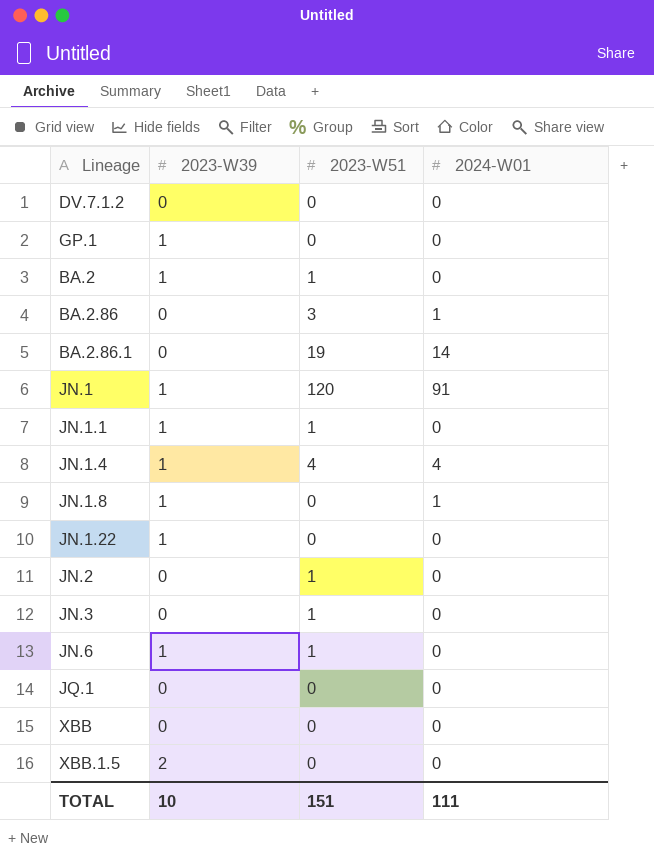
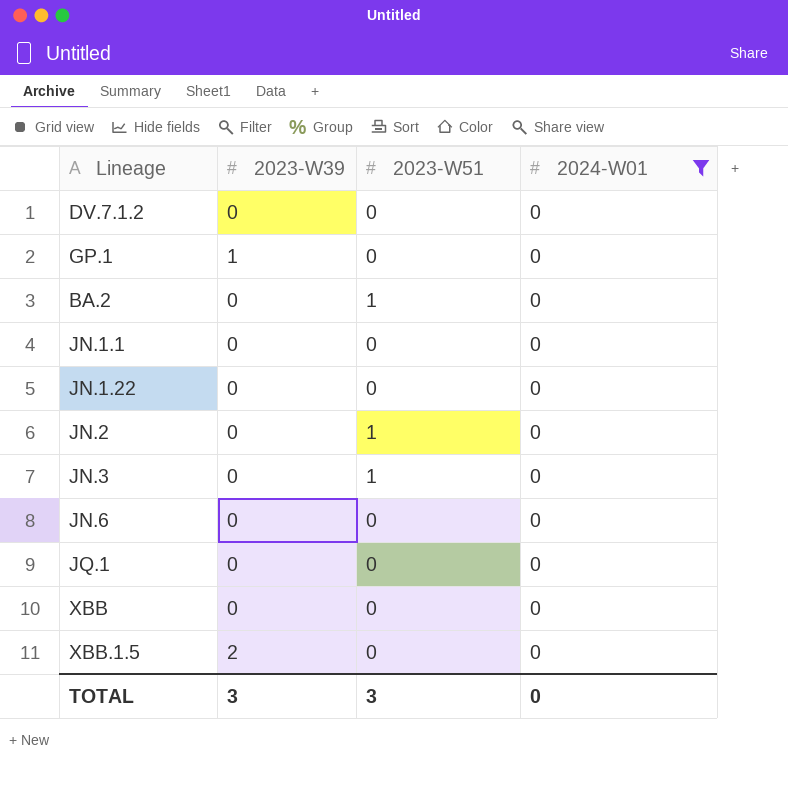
filter: none -> 2024-W01 = 0
BA.2 | 2023-W39: 1 -> 0
JN.1.1 | 2023-W39: 1 -> 0
JN.1.1 | 2023-W51: 1 -> 0
JN.1.22 | 2023-W39: 1 -> 0
JN.6 | 2023-W39: 1 -> 0
JN.6 | 2023-W51: 1 -> 0
TOTAL | 2023-W39: 10 -> 3
TOTAL | 2023-W51: 151 -> 3
TOTAL | 2024-W01: 111 -> 0

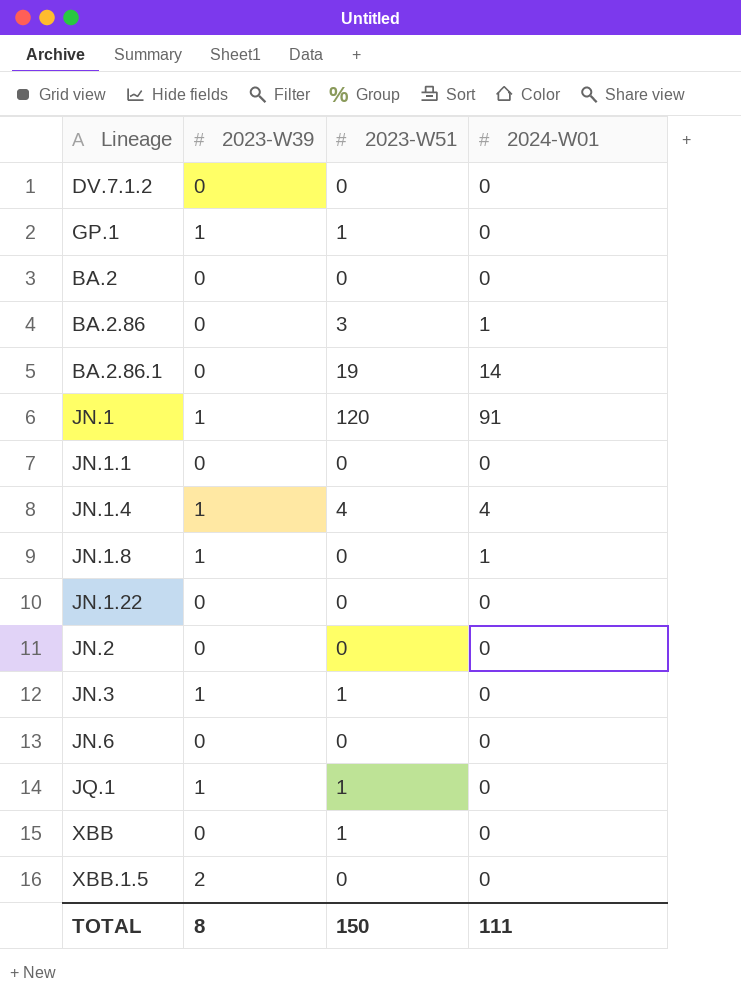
filter: 2024-W01 = 0 -> none
GP.1 | 2023-W51: 0 -> 1
BA.2 | 2023-W51: 1 -> 0
JN.2 | 2023-W51: 1 -> 0
JN.3 | 2023-W39: 0 -> 1
JQ.1 | 2023-W39: 0 -> 1
JQ.1 | 2023-W51: 0 -> 1
XBB | 2023-W51: 0 -> 1
TOTAL | 2023-W39: 3 -> 8
TOTAL | 2023-W51: 3 -> 150
TOTAL | 2024-W01: 0 -> 111

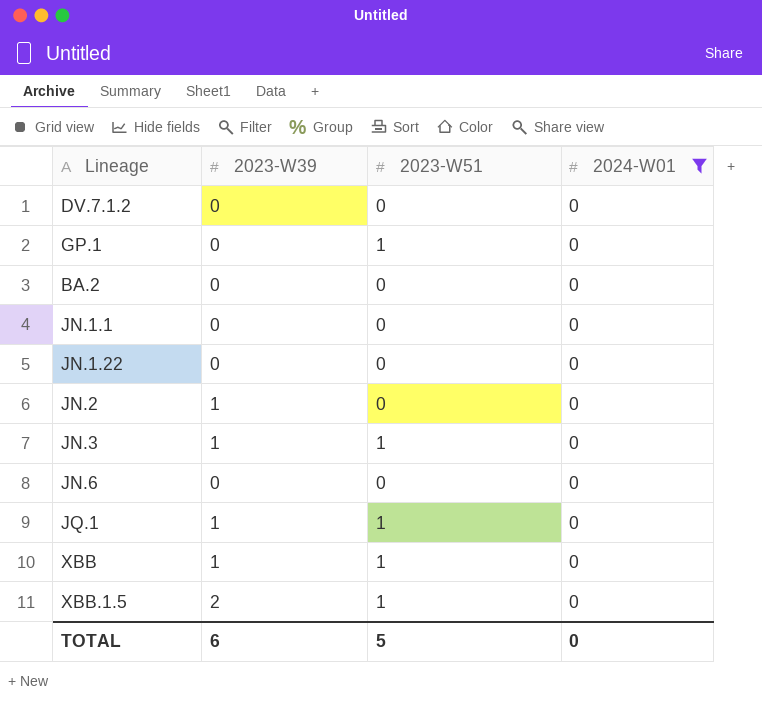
filter: none -> 2024-W01 = 0
GP.1 | 2023-W39: 1 -> 0
JN.2 | 2023-W39: 0 -> 1
XBB | 2023-W39: 0 -> 1
XBB.1.5 | 2023-W51: 0 -> 1
TOTAL | 2023-W39: 8 -> 6
TOTAL | 2023-W51: 150 -> 5
TOTAL | 2024-W01: 111 -> 0

